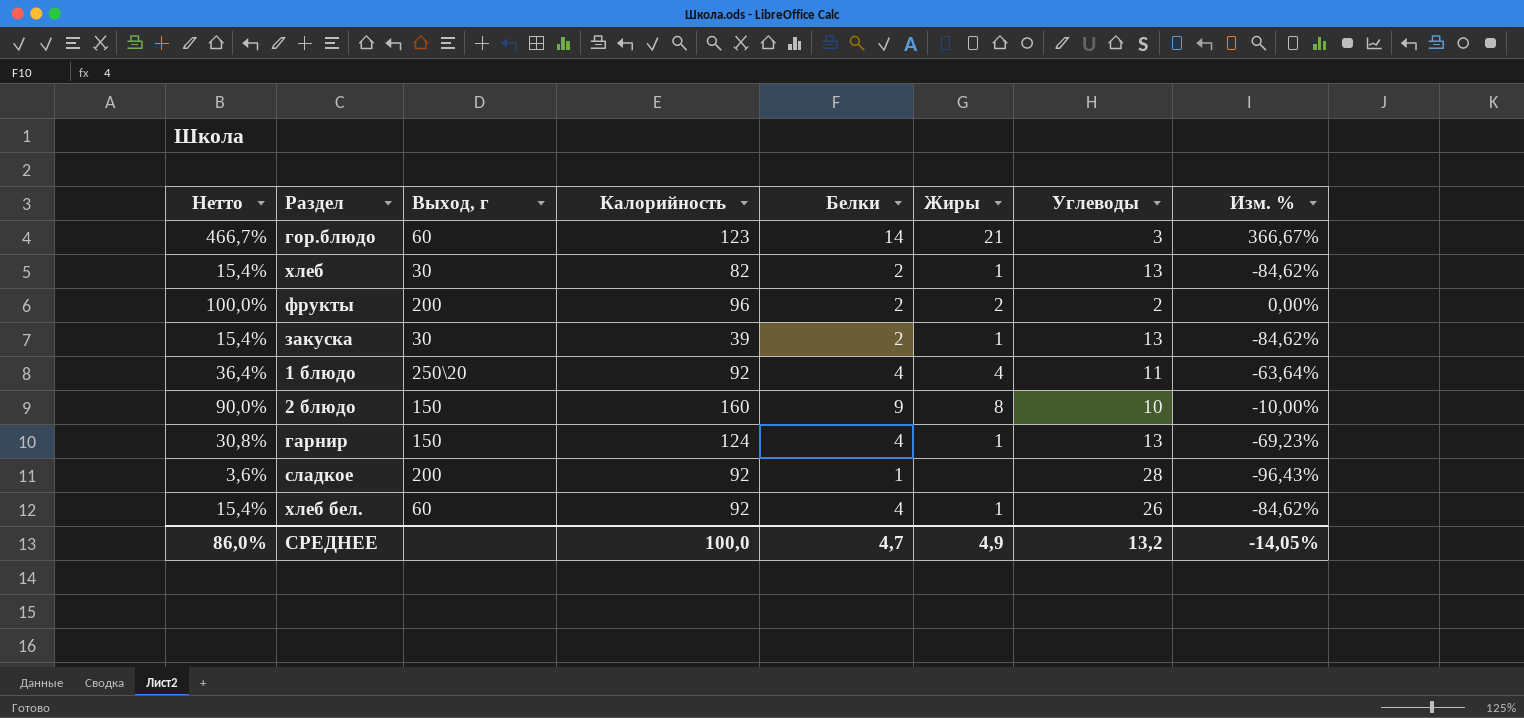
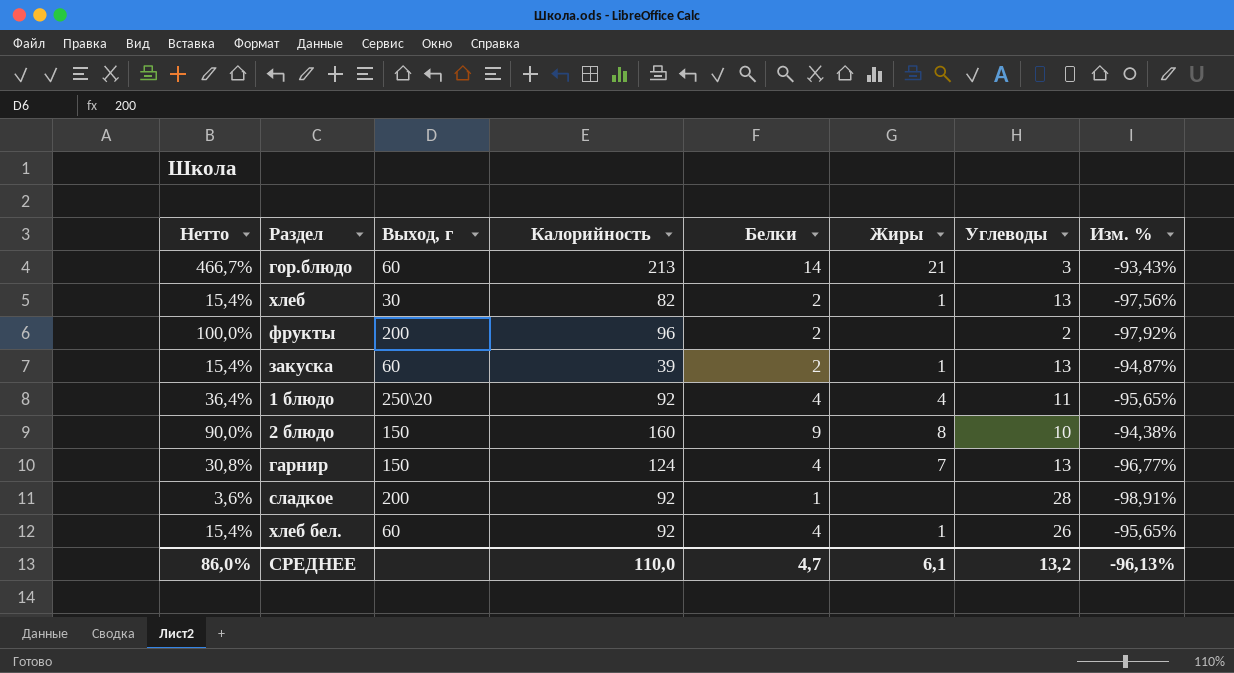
column Изм. % | formula: ([Белки] - [Углеводы]) / [Углеводы] -> ([Белки] - [Калорийность]) / [Калорийность]
гор.блюдо | Калорийность: 123 -> 213
фрукты | Жиры: 2 -> none
закуска | Выход, г: 30 -> 60
гарнир | Жиры: 1 -> 7
СРЕДНЕЕ | Калорийность: 100,0 -> 110,0
СРЕДНЕЕ | Жиры: 4,9 -> 6,1
СРЕДНЕЕ | Изм. %: -14,05% -> -96,13%

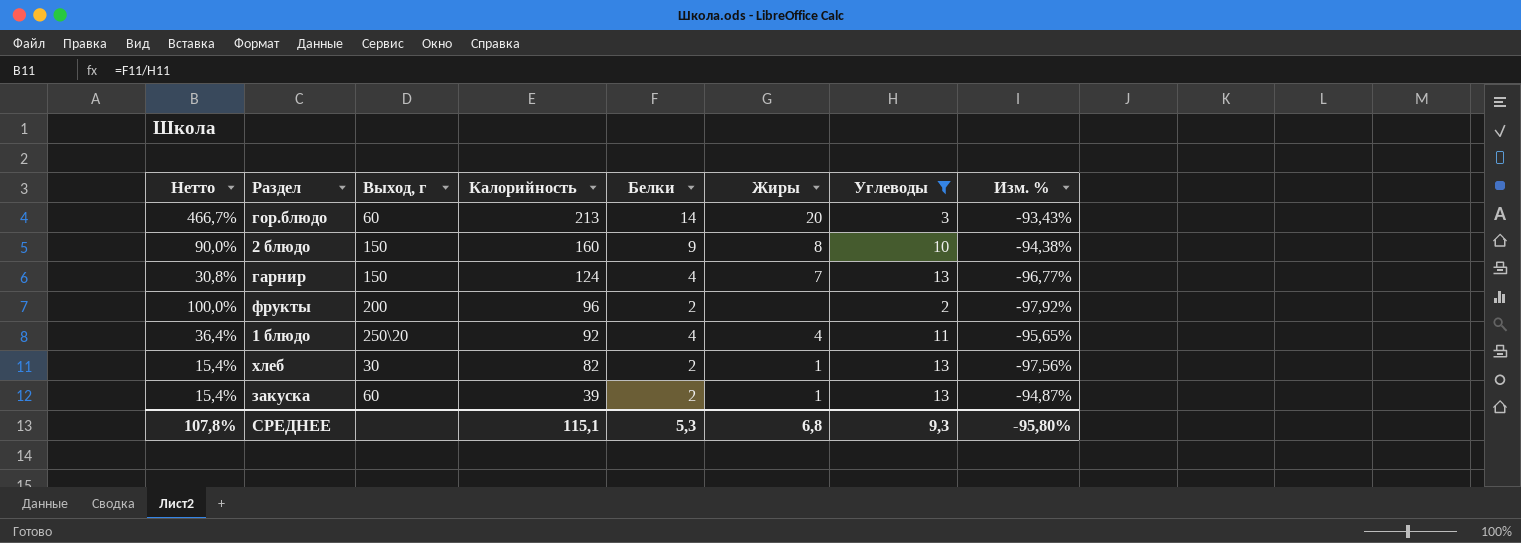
filter: none -> Углеводы <= 13
row order: none -> Калорийность descending
гор.блюдо | Жиры: 21 -> 20
СРЕДНЕЕ | Нетто: 86,0% -> 107,8%
СРЕДНЕЕ | Калорийность: 110,0 -> 115,1
СРЕДНЕЕ | Белки: 4,7 -> 5,3
СРЕДНЕЕ | Жиры: 6,1 -> 6,8
СРЕДНЕЕ | Углеводы: 13,2 -> 9,3
СРЕДНЕЕ | Изм. %: -96,13% -> -95,80%

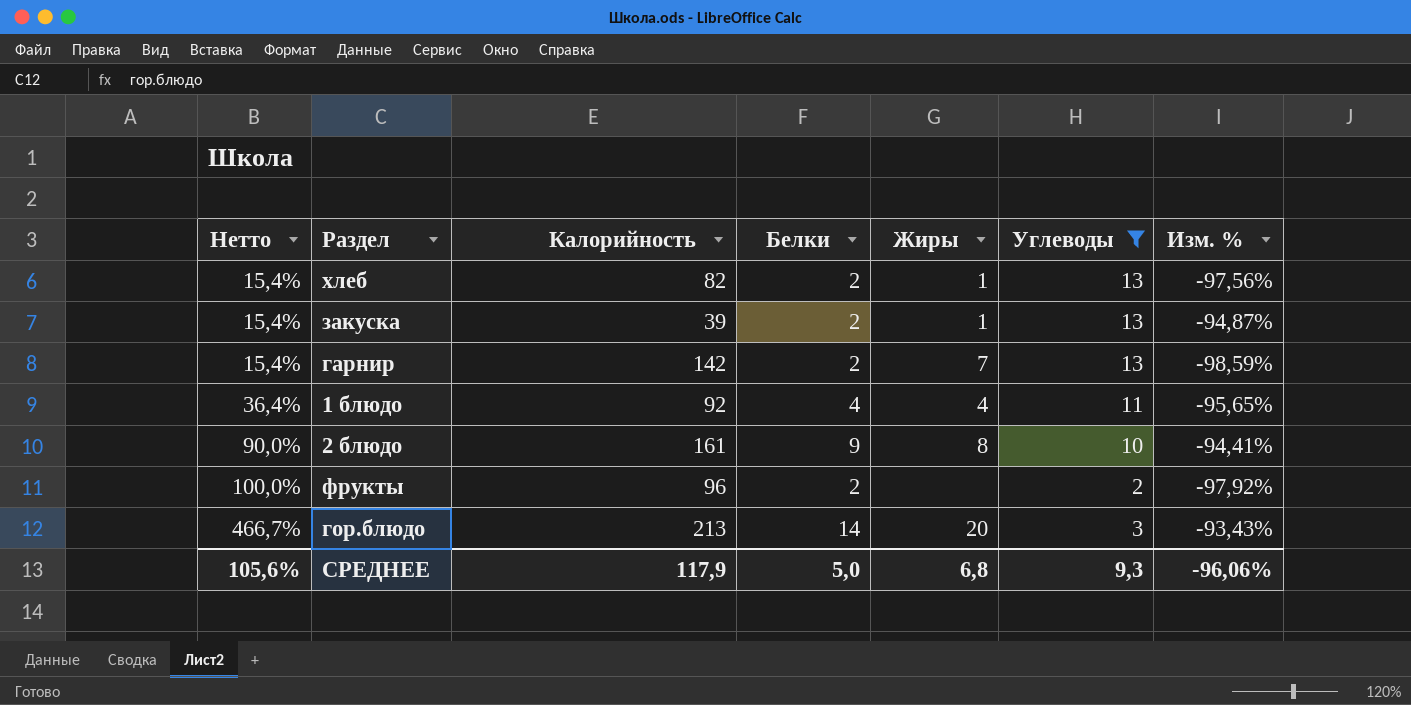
row order: Калорийность descending -> Нетто ascending
column Выход, г | position: 3 -> none
гарнир | Нетто: 30,8% -> 15,4%
гарнир | Калорийность: 124 -> 142
гарнир | Белки: 4 -> 2
гарнир | Изм. %: -96,77% -> -98,59%
2 блюдо | Калорийность: 160 -> 161
2 блюдо | Изм. %: -94,38% -> -94,41%
СРЕДНЕЕ | Нетто: 107,8% -> 105,6%
СРЕДНЕЕ | Калорийность: 115,1 -> 117,9
СРЕДНЕЕ | Белки: 5,3 -> 5,0
СРЕДНЕЕ | Изм. %: -95,80% -> -96,06%

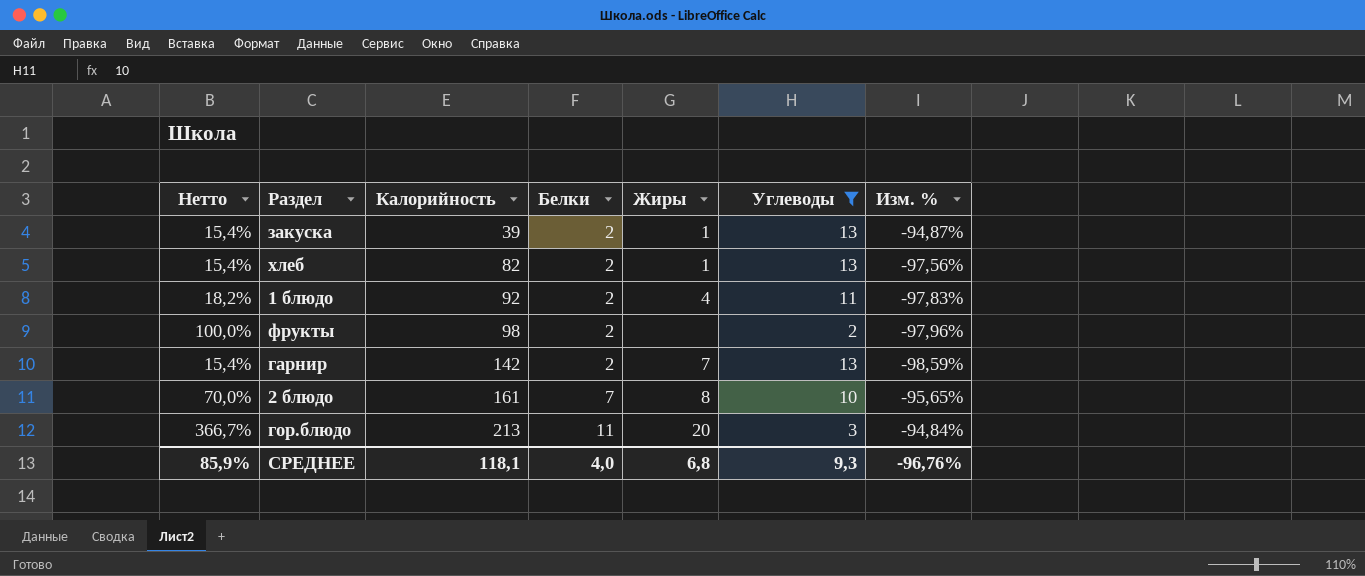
row order: Нетто ascending -> Калорийность ascending
1 блюдо | Нетто: 36,4% -> 18,2%
1 блюдо | Белки: 4 -> 2
1 блюдо | Изм. %: -95,65% -> -97,83%
фрукты | Калорийность: 96 -> 98
фрукты | Изм. %: -97,92% -> -97,96%
2 блюдо | Нетто: 90,0% -> 70,0%
2 блюдо | Белки: 9 -> 7
2 блюдо | Изм. %: -94,41% -> -95,65%
гор.блюдо | Нетто: 466,7% -> 366,7%
гор.блюдо | Белки: 14 -> 11
гор.блюдо | Изм. %: -93,43% -> -94,84%
СРЕДНЕЕ | Нетто: 105,6% -> 85,9%
СРЕДНЕЕ | Калорийность: 117,9 -> 118,1
СРЕДНЕЕ | Белки: 5,0 -> 4,0
СРЕДНЕЕ | Изм. %: -96,06% -> -96,76%

